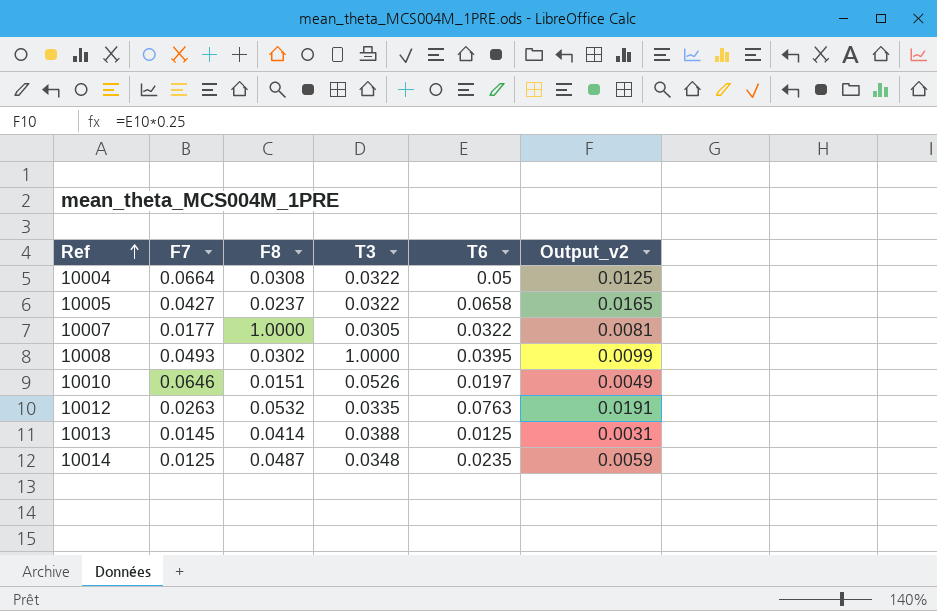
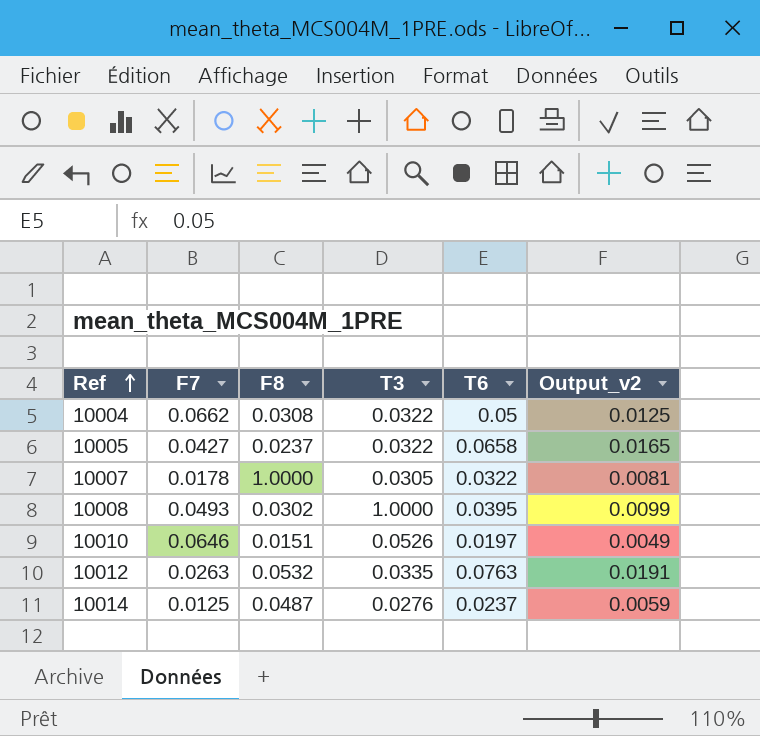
row 10013: 0.0145 | 0.0414 | 0.0388 | 0.0125 | 0.0031 -> none
10004 | F7: 0.0664 -> 0.0662
10007 | F7: 0.0177 -> 0.0178
10014 | T3: 0.0348 -> 0.0276
10014 | T6: 0.0235 -> 0.0237

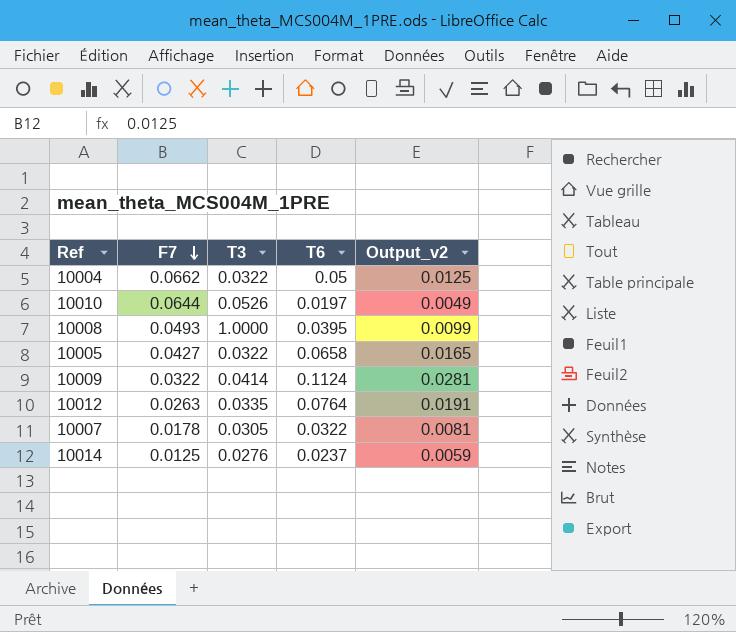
row order: Ref ascending -> F7 descending
column F8 | position: 3 -> none
10010 | F7: 0.0646 -> 0.0644
row 10009: none -> 0.0322 | 0.0414 | 0.1124 | 0.0281
10012 | T6: 0.0763 -> 0.0764

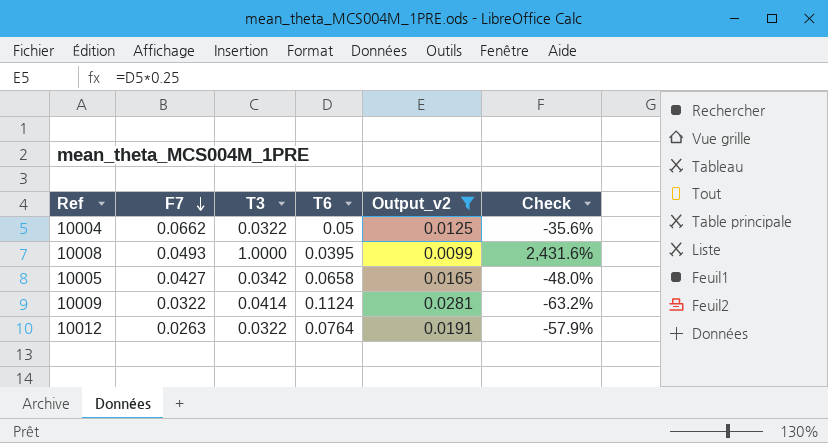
filter: none -> Output_v2 >= 0.0099
column Check | formula: none -> ([T3] - [T6]) / [T6]
10005 | T3: 0.0322 -> 0.0342
10012 | T3: 0.0335 -> 0.0322

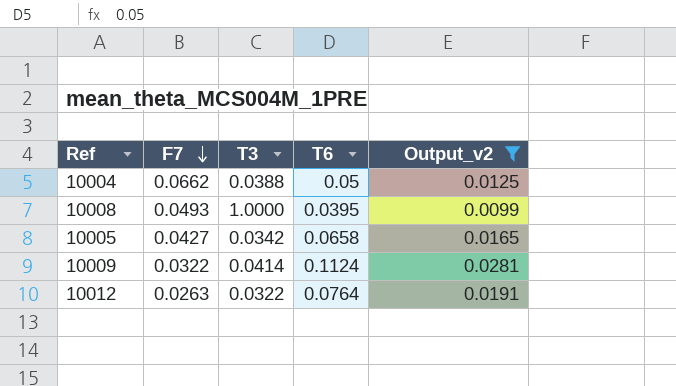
column Check | formula: ([T3] - [T6]) / [T6] -> none
10004 | T3: 0.0322 -> 0.0388

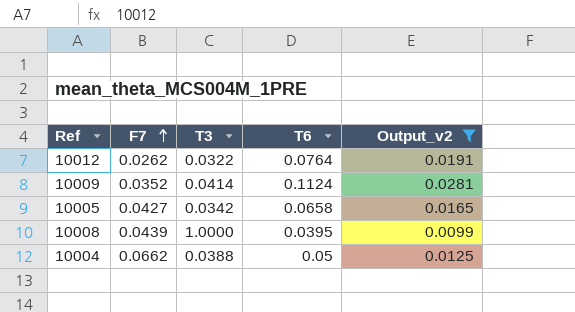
row order: F7 descending -> F7 ascending
10012 | F7: 0.0263 -> 0.0262
10009 | F7: 0.0322 -> 0.0352
10008 | F7: 0.0493 -> 0.0439

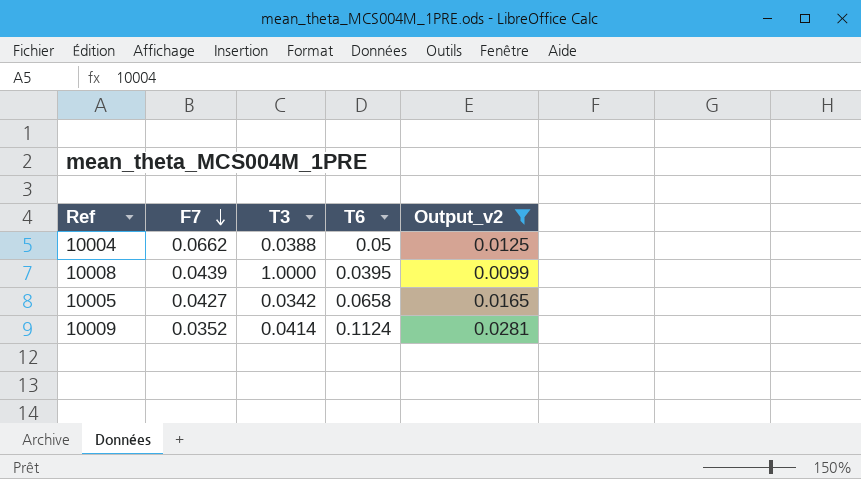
row order: F7 ascending -> F7 descending
row 10012: 0.0262 | 0.0322 | 0.0764 | 0.0191 -> none

